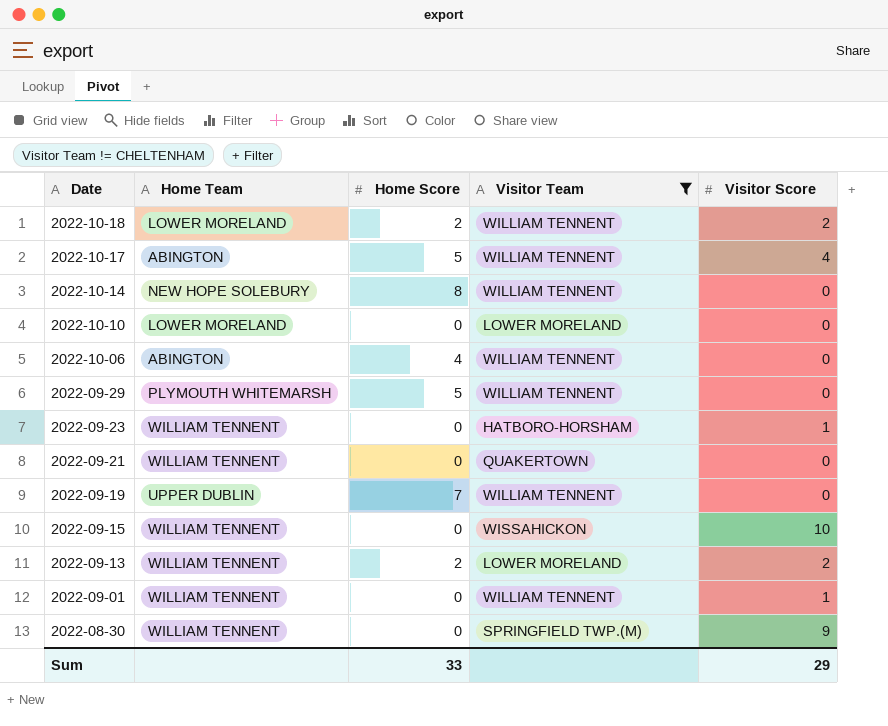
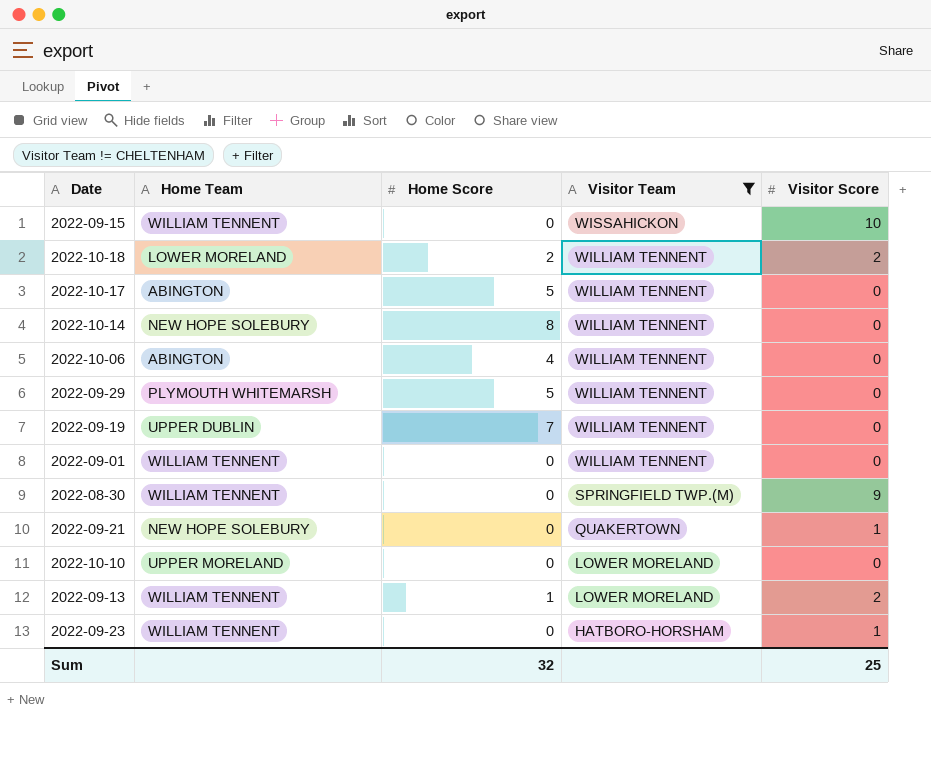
row order: Date descending -> Visitor Team descending
2022-10-17 | Visitor Score: 4 -> 0
2022-09-01 | Visitor Score: 1 -> 0
2022-09-21 | Home Team: WILLIAM TENNENT -> NEW HOPE SOLEBURY
2022-09-21 | Visitor Score: 0 -> 1
2022-10-10 | Home Team: LOWER MORELAND -> UPPER MORELAND
2022-09-13 | Home Score: 2 -> 1
Sum | Home Score: 33 -> 32
Sum | Visitor Score: 29 -> 25

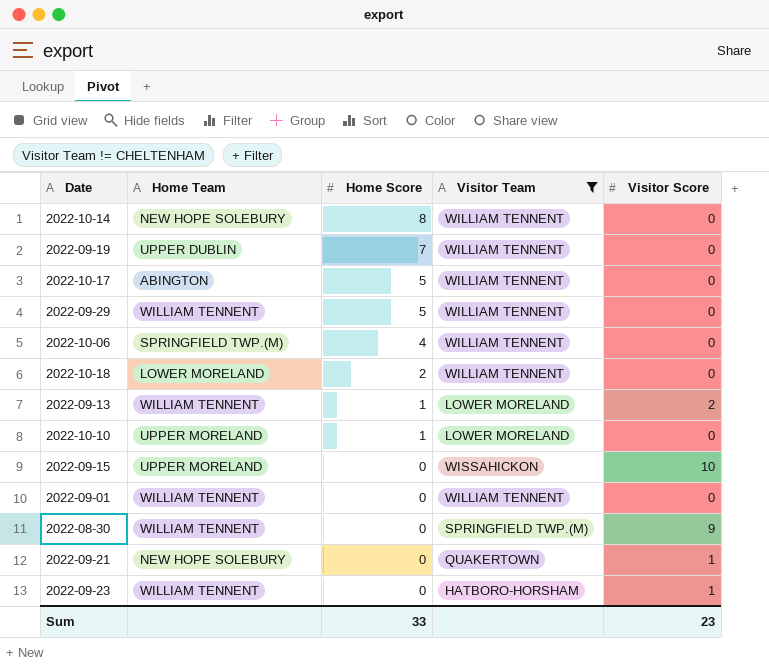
row order: Visitor Team descending -> Home Score descending
2022-09-29 | Home Team: PLYMOUTH WHITEMARSH -> WILLIAM TENNENT
2022-10-06 | Home Team: ABINGTON -> SPRINGFIELD TWP.(M)
2022-10-18 | Visitor Score: 2 -> 0
2022-10-10 | Home Score: 0 -> 1
2022-09-15 | Home Team: WILLIAM TENNENT -> UPPER MORELAND
Sum | Home Score: 32 -> 33
Sum | Visitor Score: 25 -> 23

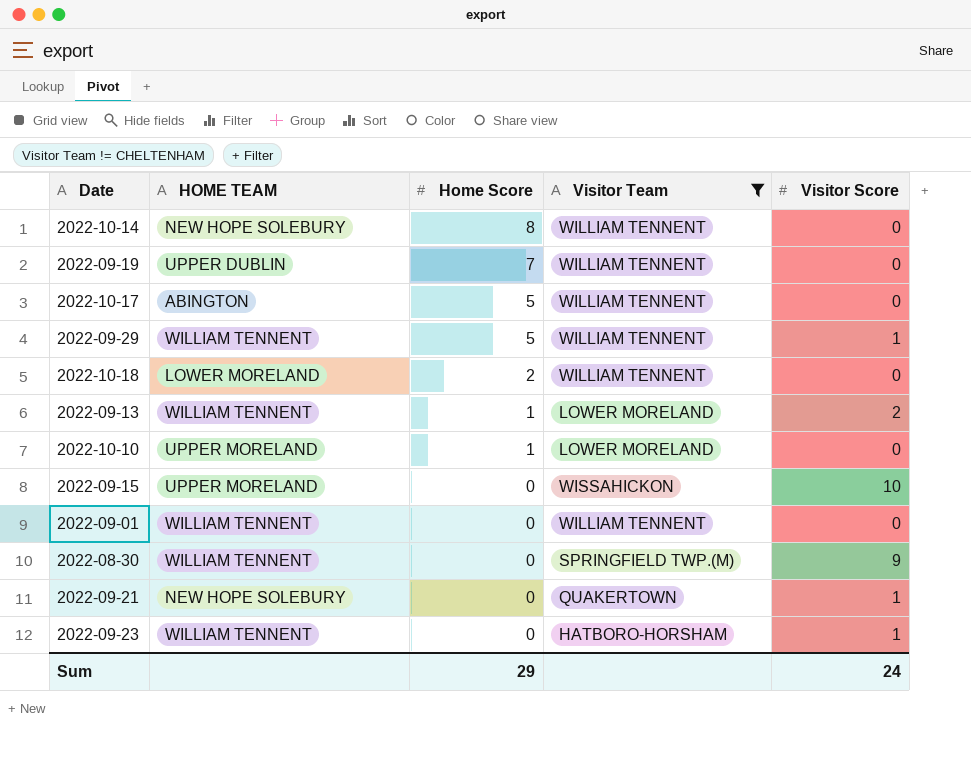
column name: Home Team -> HOME TEAM
row 2022-10-06: SPRINGFIELD TWP.(M) | 4 | WILLIAM TENNENT | 0 -> none
2022-09-29 | Visitor Score: 0 -> 1
Sum | Home Score: 33 -> 29
Sum | Visitor Score: 23 -> 24

